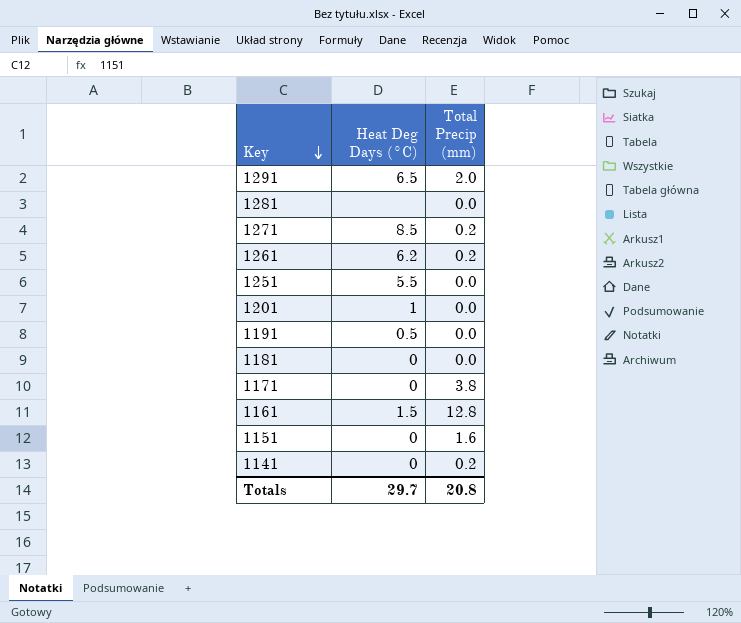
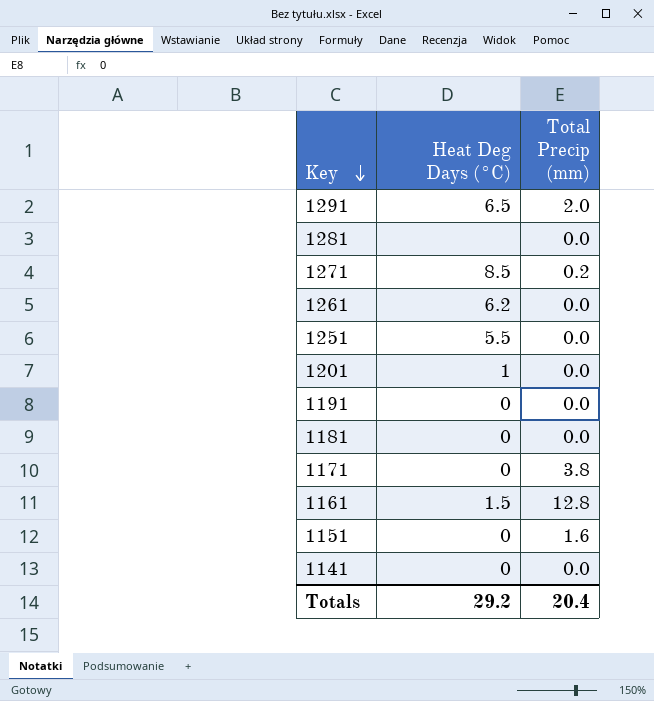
1261 | Total Precip (mm): 0.2 -> 0.0
1191 | Heat Deg Days (°C): 0.5 -> 0
1141 | Total Precip (mm): 0.2 -> 0.0
Totals | Heat Deg Days (°C): 29.7 -> 29.2
Totals | Total Precip (mm): 20.8 -> 20.4

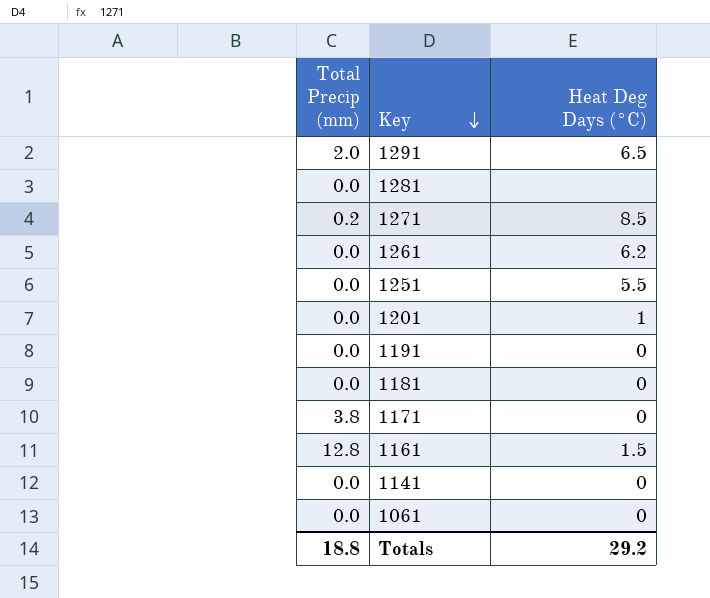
column Total Precip (mm) | position: 3 -> 1
row 1151: 0 | 1.6 -> none
row 1061: none -> 0.0 | 0
Totals | Total Precip (mm): 20.4 -> 18.8

